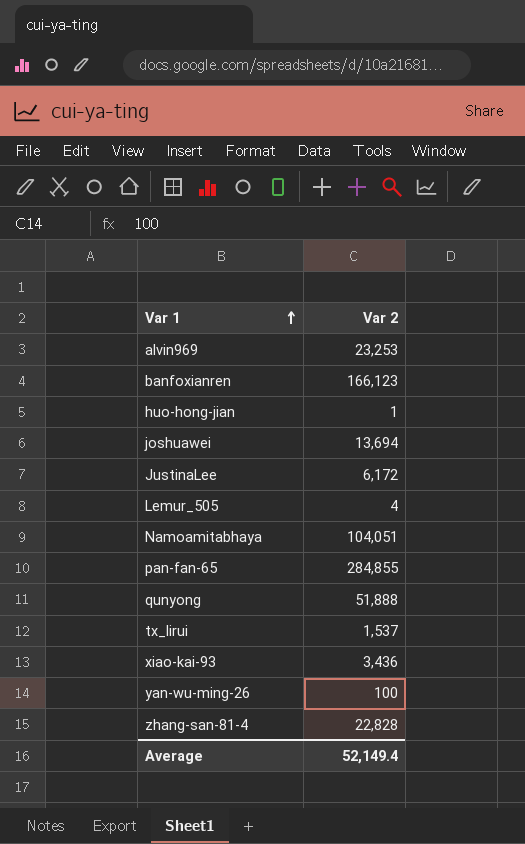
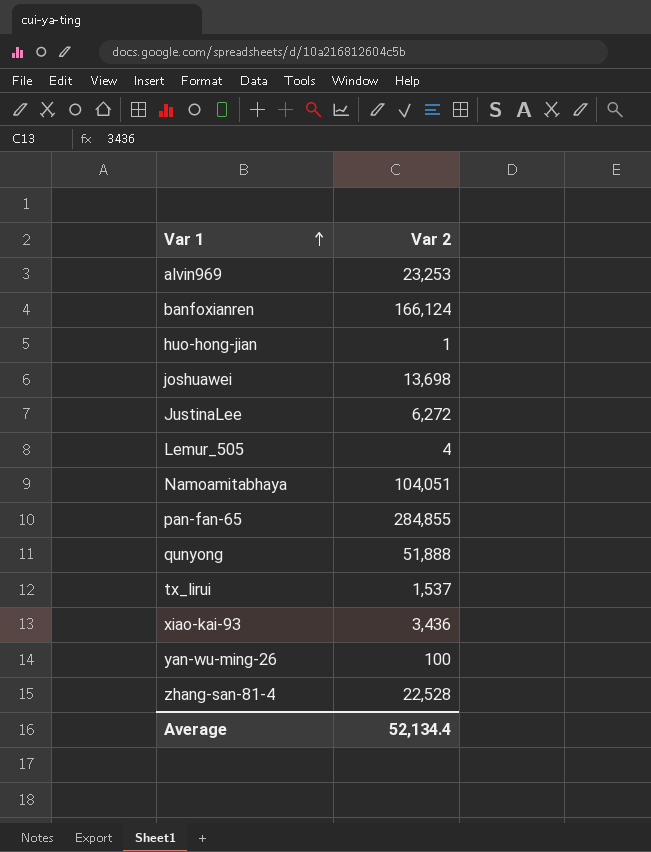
banfoxianren | Var 2: 166,123 -> 166,124
joshuawei | Var 2: 13,694 -> 13,698
JustinaLee | Var 2: 6,172 -> 6,272
zhang-san-81-4 | Var 2: 22,828 -> 22,528
Average | Var 2: 52,149.4 -> 52,134.4

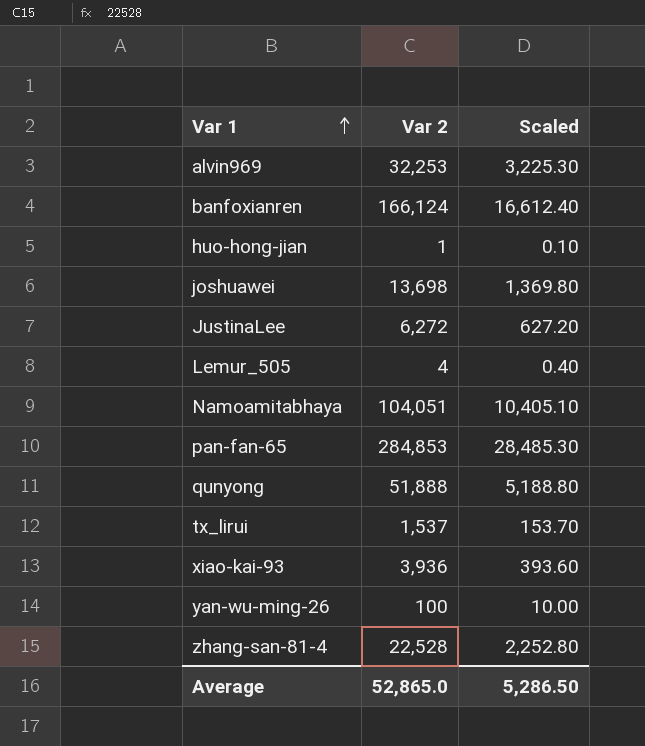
column Scaled | formula: none -> [Var 2] * 0.1
alvin969 | Var 2: 23,253 -> 32,253
pan-fan-65 | Var 2: 284,855 -> 284,853
xiao-kai-93 | Var 2: 3,436 -> 3,936
Average | Var 2: 52,134.4 -> 52,865.0

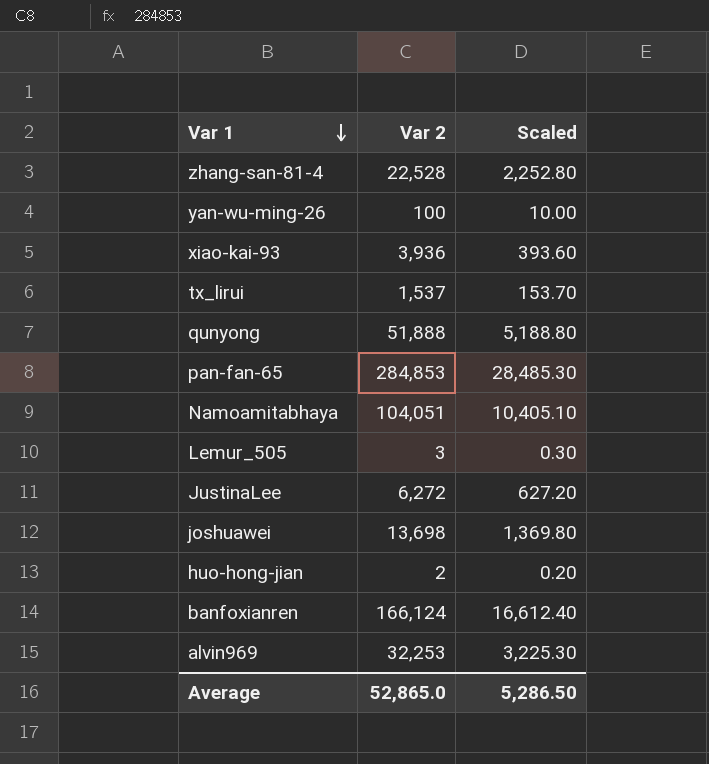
row order: Var 1 ascending -> Var 1 descending
Lemur_505 | Var 2: 4 -> 3
Lemur_505 | Scaled: 0.40 -> 0.30
huo-hong-jian | Var 2: 1 -> 2
huo-hong-jian | Scaled: 0.10 -> 0.20

